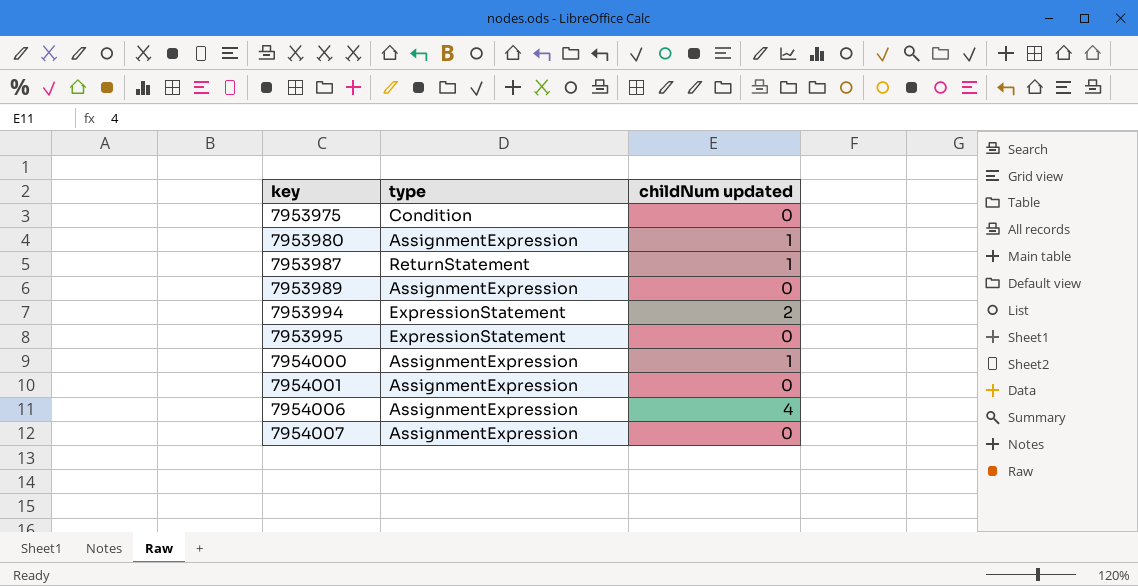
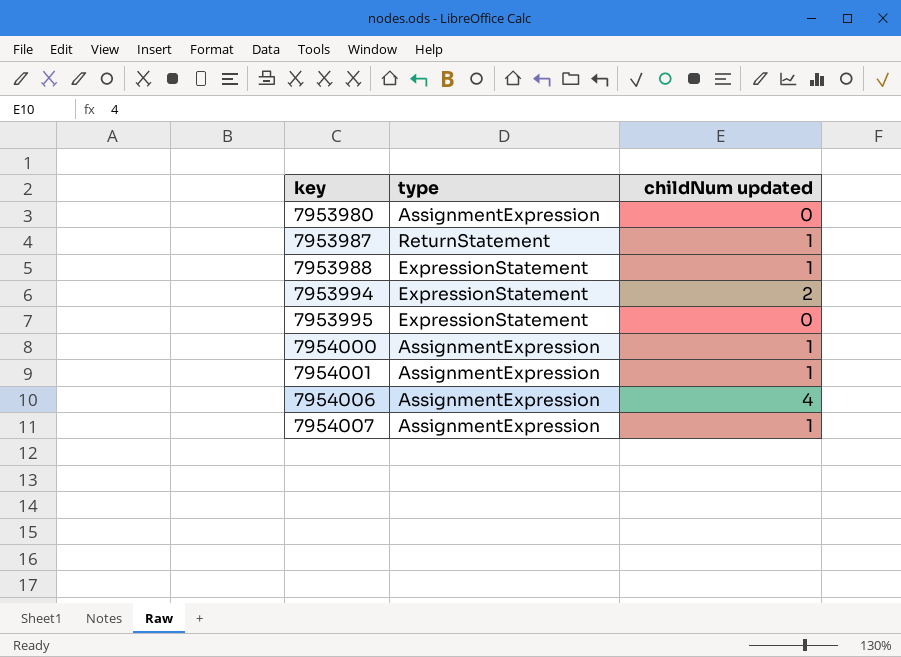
row 7953975: Condition | 0 -> none
row 7953989: AssignmentExpression | 0 -> none
7953980 | childNum updated: 1 -> 0
row 7953988: none -> ExpressionStatement | 1
7954001 | childNum updated: 0 -> 1
7954007 | childNum updated: 0 -> 1

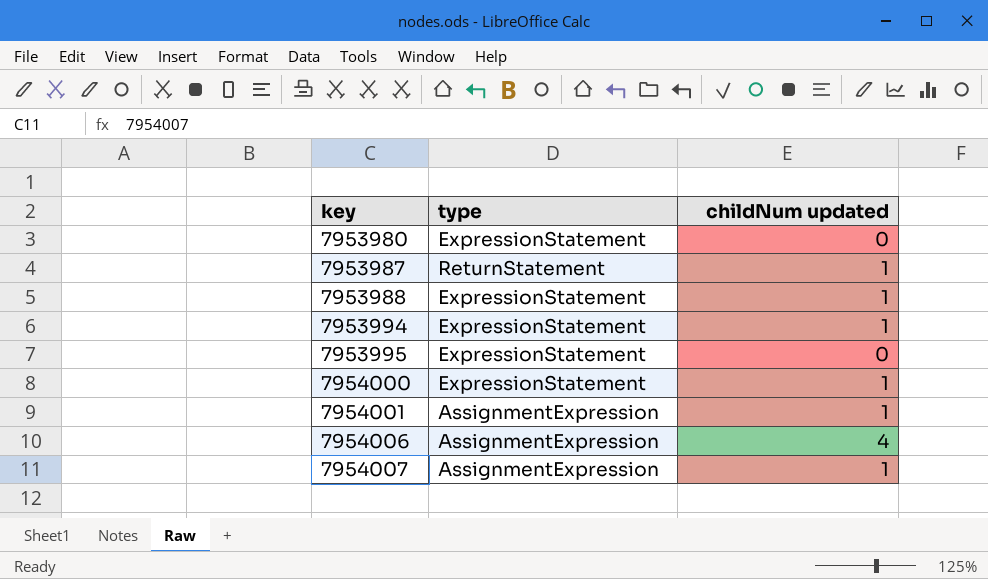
7953980 | type: AssignmentExpression -> ExpressionStatement
7953994 | childNum updated: 2 -> 1
7954000 | type: AssignmentExpression -> ExpressionStatement

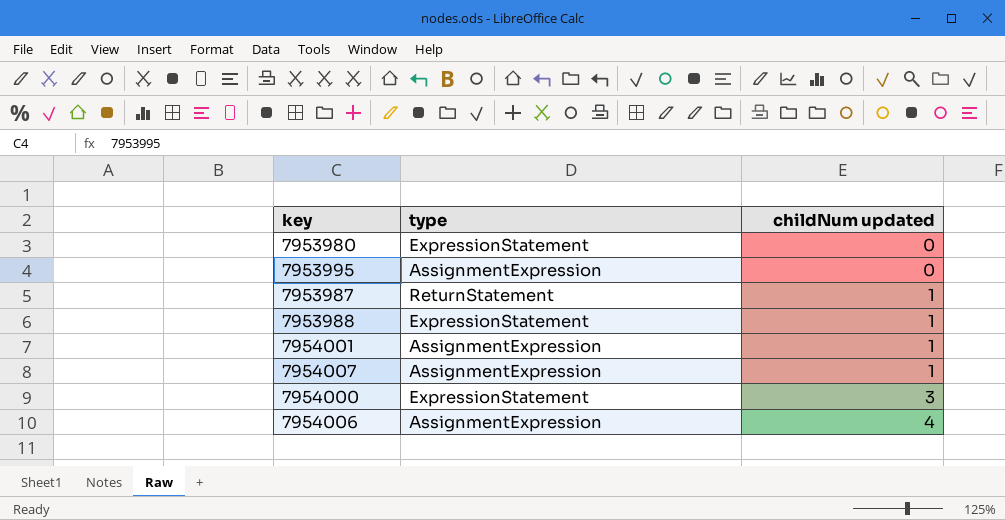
row order: key ascending -> childNum updated ascending
row 7953994: ExpressionStatement | 1 -> none
7953995 | type: ExpressionStatement -> AssignmentExpression
7954000 | childNum updated: 1 -> 3

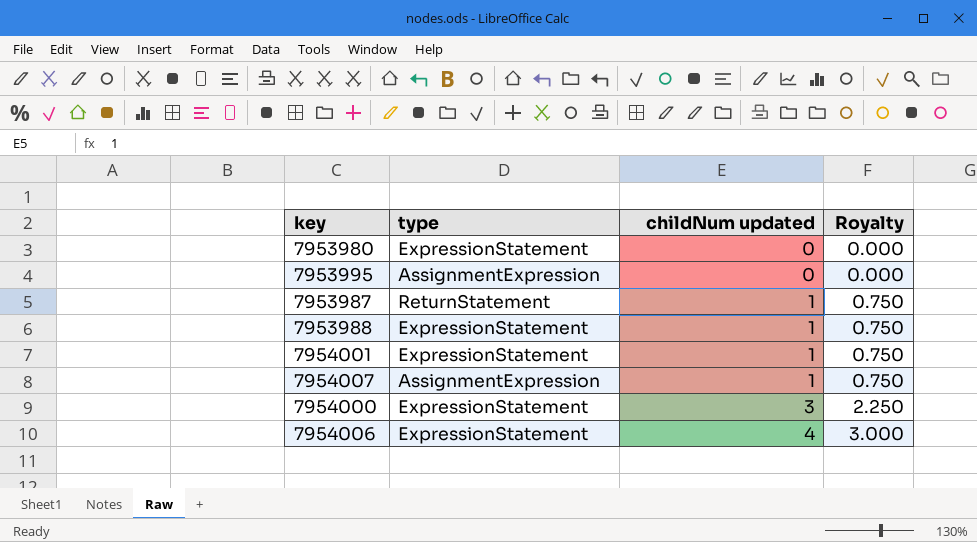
column Royalty | formula: none -> [childNum updated] * 0.75
7954001 | type: AssignmentExpression -> ExpressionStatement
7954006 | type: AssignmentExpression -> ExpressionStatement

